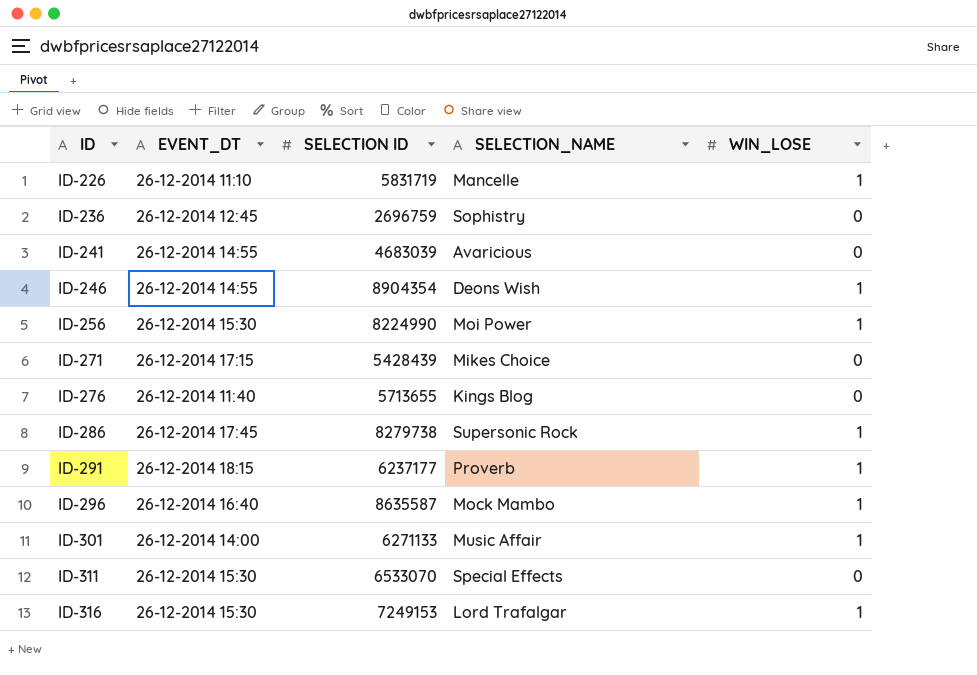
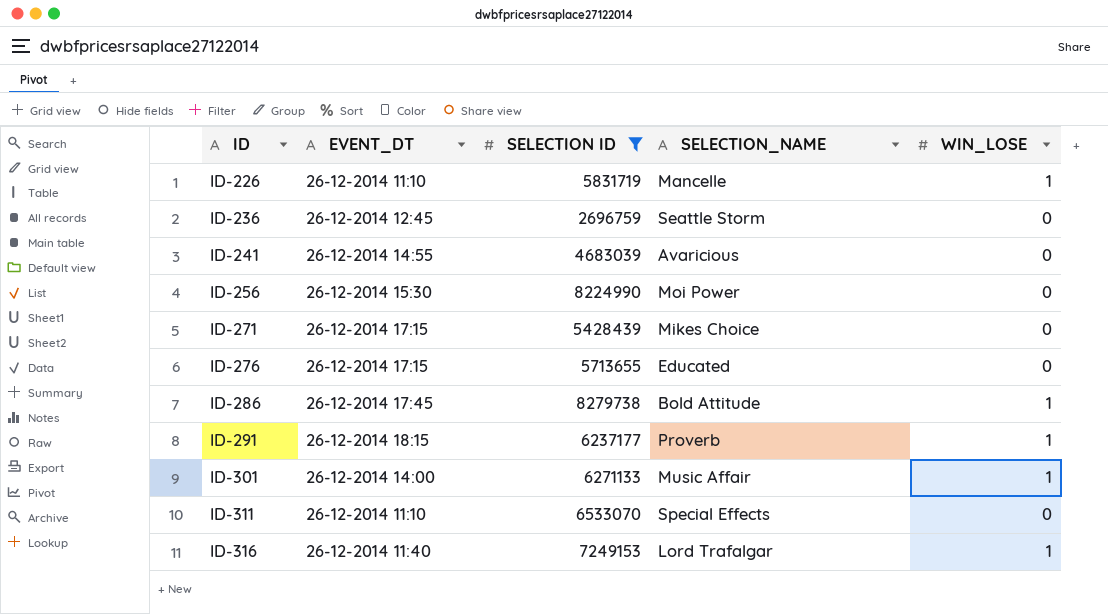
filter: none -> SELECTION ID <= 8279738
ID-236 | SELECTION_NAME: Sophistry -> Seattle Storm
ID-256 | WIN_LOSE: 1 -> 0
ID-276 | EVENT_DT: 26-12-2014 11:40 -> 26-12-2014 17:15
ID-276 | SELECTION_NAME: Kings Blog -> Educated
ID-286 | SELECTION_NAME: Supersonic Rock -> Bold Attitude
ID-311 | EVENT_DT: 26-12-2014 15:30 -> 26-12-2014 11:10
ID-316 | EVENT_DT: 26-12-2014 15:30 -> 26-12-2014 11:40

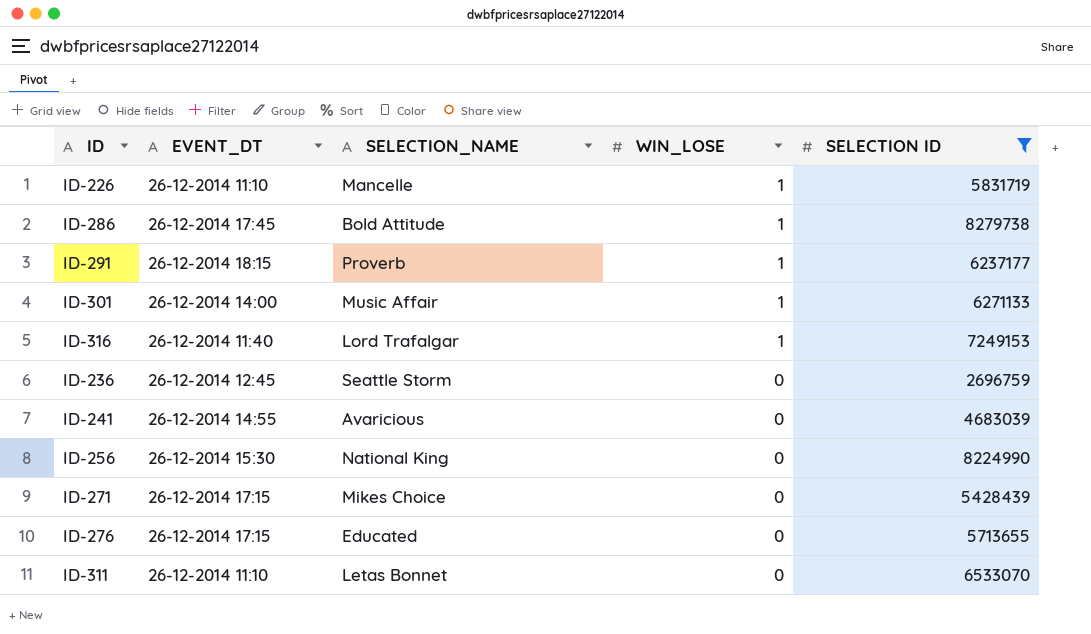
row order: ID ascending -> WIN_LOSE descending
column SELECTION ID | position: 3 -> 5
ID-256 | SELECTION_NAME: Moi Power -> National King
ID-311 | SELECTION_NAME: Special Effects -> Letas Bonnet

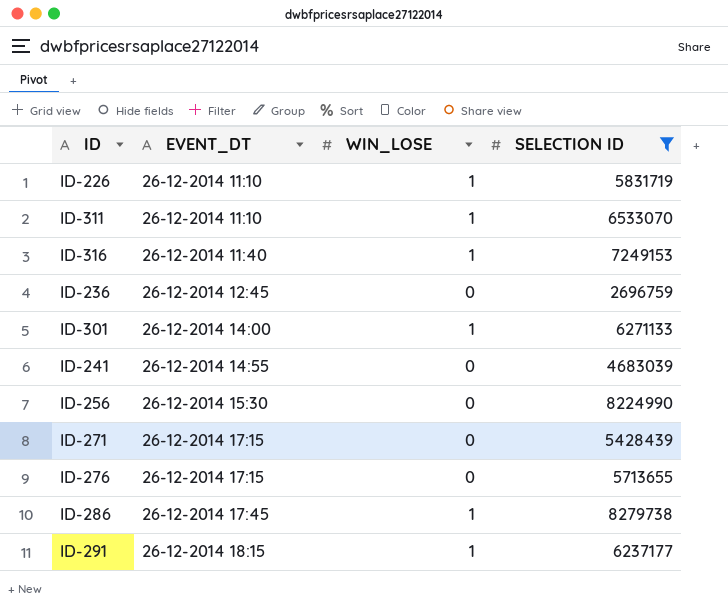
row order: WIN_LOSE descending -> EVENT_DT ascending
column SELECTION_NAME | position: 3 -> none
ID-311 | WIN_LOSE: 0 -> 1

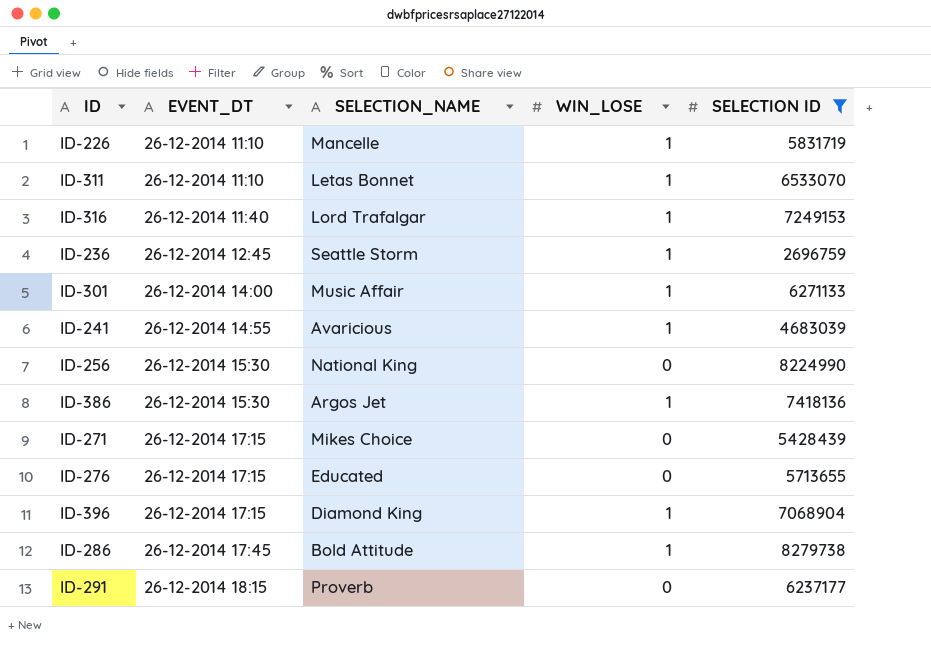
column SELECTION_NAME | position: none -> 3
ID-236 | WIN_LOSE: 0 -> 1
ID-241 | WIN_LOSE: 0 -> 1
row ID-386: none -> 26-12-2014 15:30 | Argos Jet | 1 | 7418136
row ID-396: none -> 26-12-2014 17:15 | Diamond King | 1 | 7068904
ID-291 | WIN_LOSE: 1 -> 0

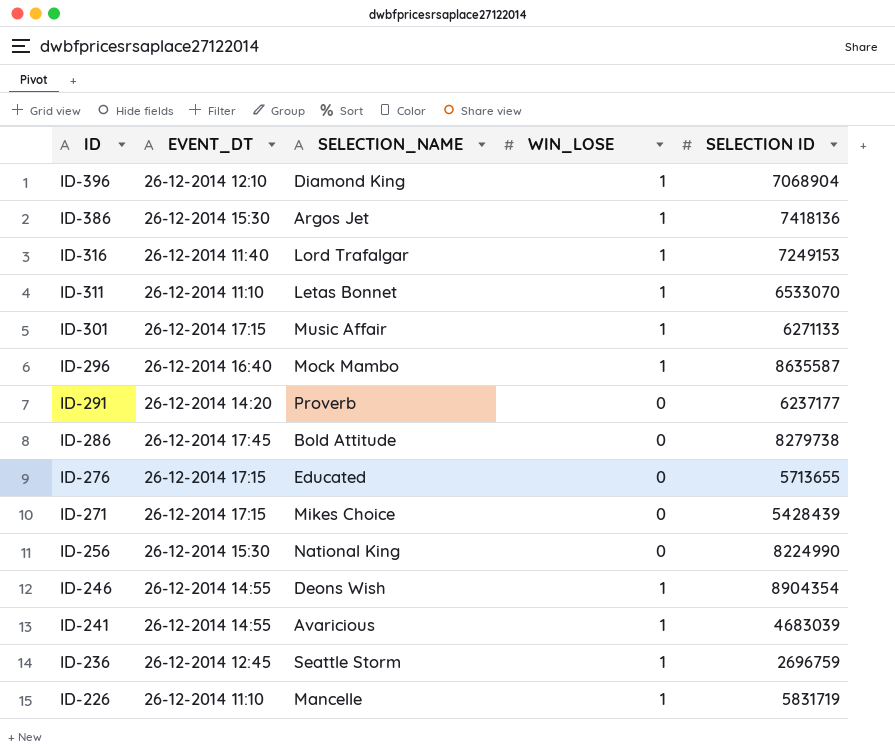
filter: SELECTION ID <= 8279738 -> none
row order: EVENT_DT ascending -> ID descending
ID-396 | EVENT_DT: 26-12-2014 17:15 -> 26-12-2014 12:10
ID-301 | EVENT_DT: 26-12-2014 14:00 -> 26-12-2014 17:15
ID-291 | EVENT_DT: 26-12-2014 18:15 -> 26-12-2014 14:20
ID-286 | WIN_LOSE: 1 -> 0

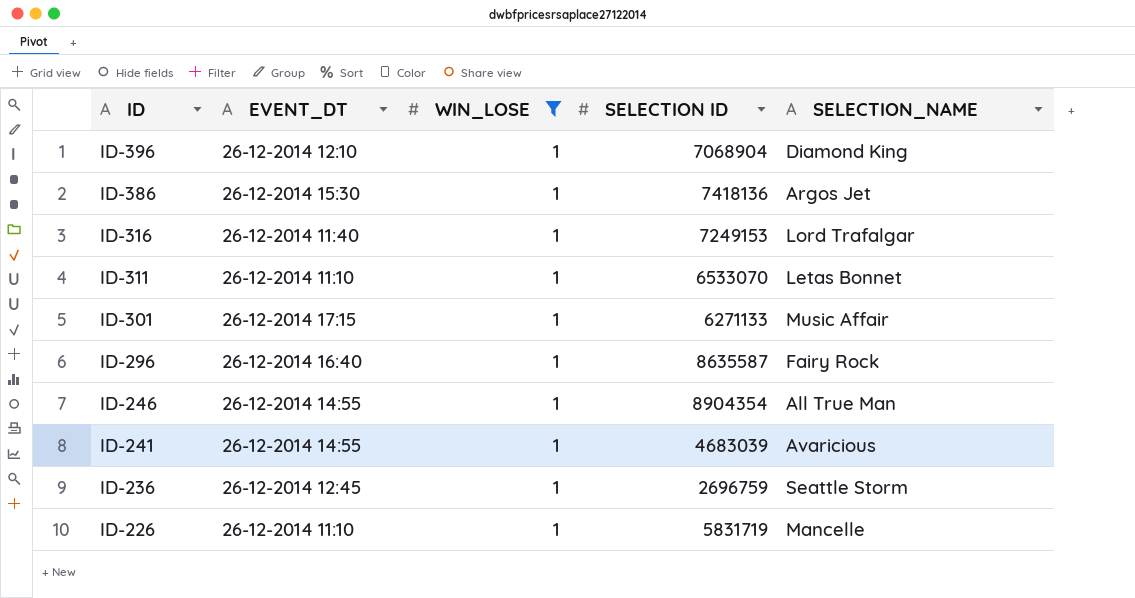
filter: none -> WIN_LOSE = 1
column SELECTION_NAME | position: 3 -> 5
ID-296 | SELECTION_NAME: Mock Mambo -> Fairy Rock
ID-246 | SELECTION_NAME: Deons Wish -> All True Man

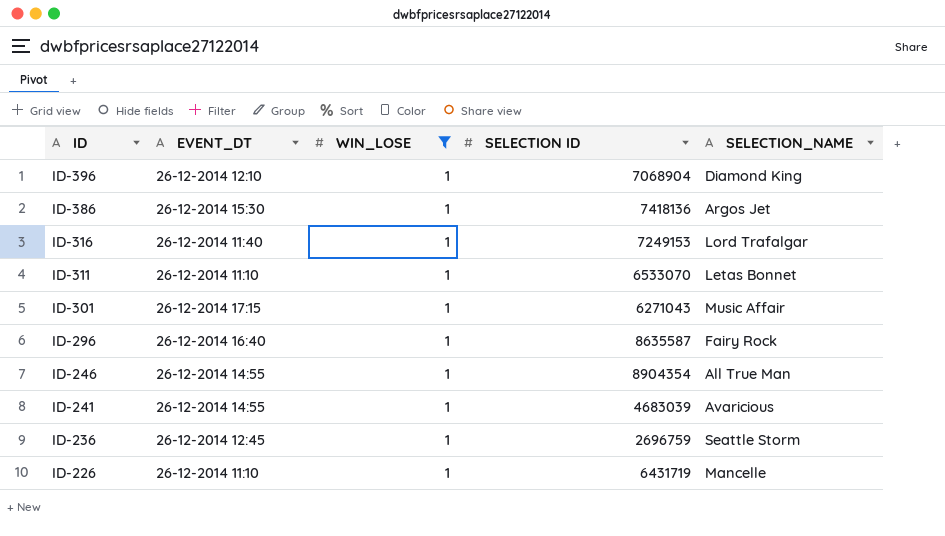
ID-301 | SELECTION ID: 6271133 -> 6271043
ID-226 | SELECTION ID: 5831719 -> 6431719

